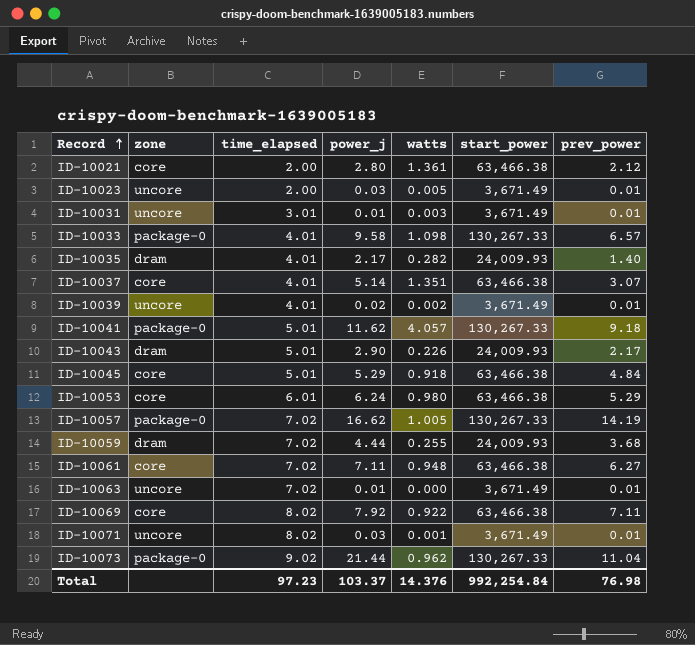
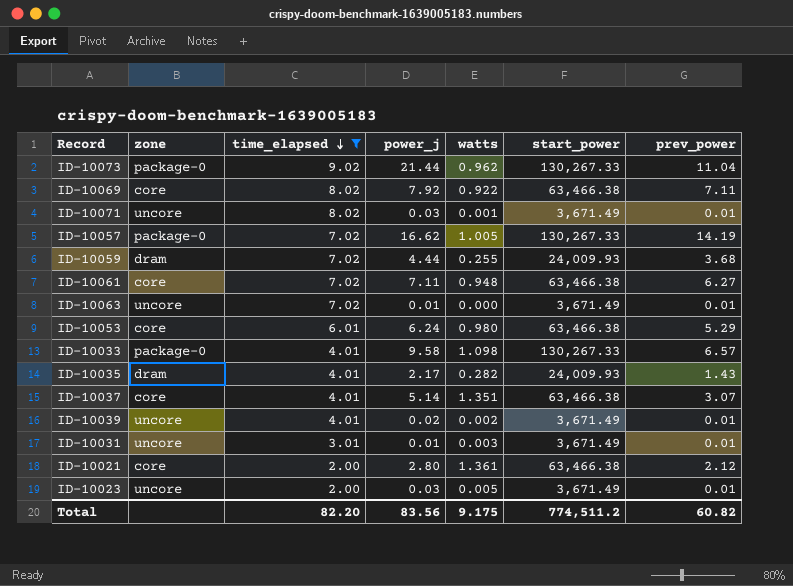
filter: none -> time_elapsed != 5.01
row order: Record ascending -> time_elapsed descending
ID-10035 | prev_power: 1.40 -> 1.43
Total | time_elapsed: 97.23 -> 82.20
Total | power_j: 103.37 -> 83.56
Total | watts: 14.376 -> 9.175
Total | start_power: 992,254.84 -> 774,511.2
Total | prev_power: 76.98 -> 60.82

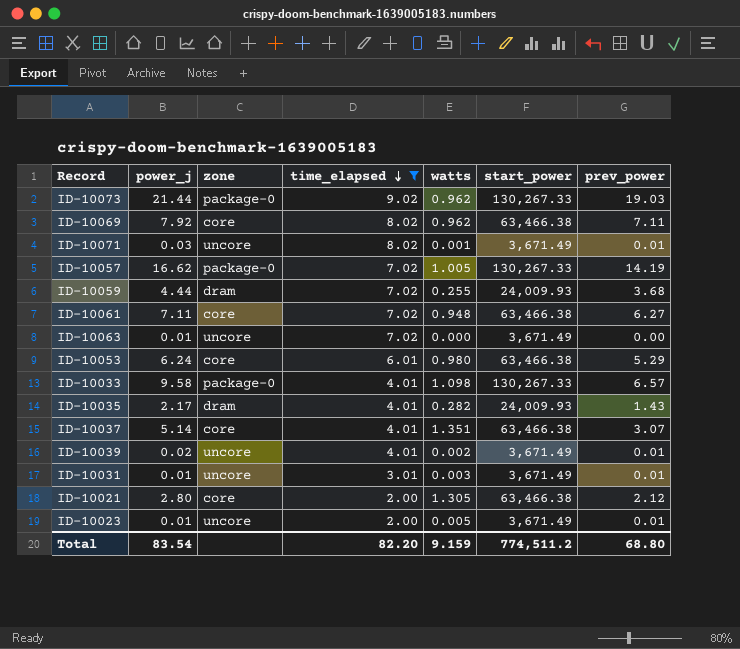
column power_j | position: 4 -> 2
ID-10073 | prev_power: 11.04 -> 19.03
ID-10069 | watts: 0.922 -> 0.962
ID-10063 | prev_power: 0.01 -> 0.00
ID-10021 | watts: 1.361 -> 1.305
ID-10023 | power_j: 0.03 -> 0.01
Total | power_j: 83.56 -> 83.54
Total | watts: 9.175 -> 9.159
Total | prev_power: 60.82 -> 68.80

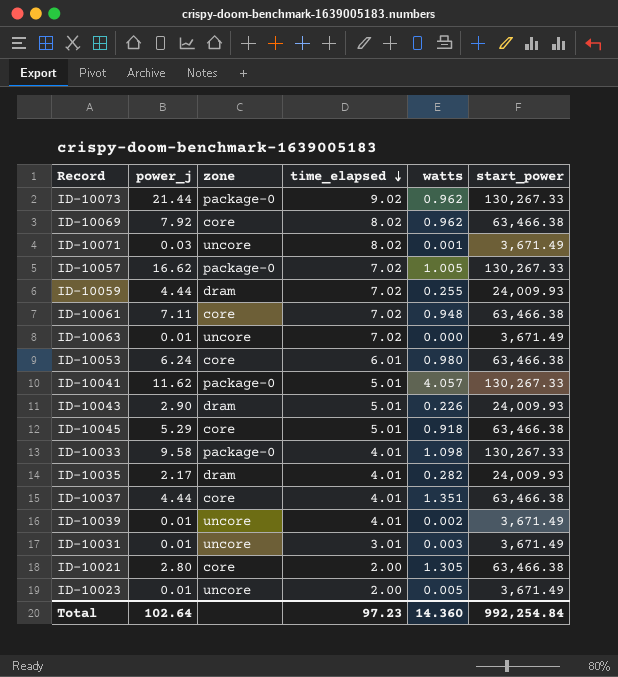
filter: time_elapsed != 5.01 -> none
column prev_power | position: 7 -> none
ID-10037 | power_j: 5.14 -> 4.44
ID-10039 | power_j: 0.02 -> 0.01
Total | power_j: 83.54 -> 102.64
Total | time_elapsed: 82.20 -> 97.23
Total | watts: 9.159 -> 14.360
Total | start_power: 774,511.2 -> 992,254.84

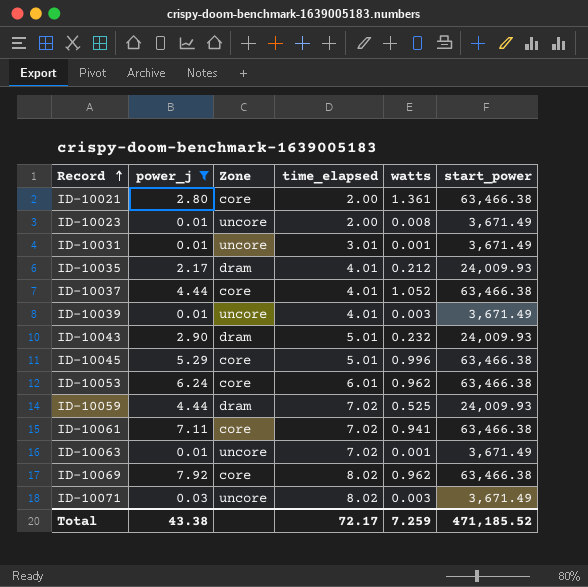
filter: none -> power_j <= 7.92
row order: time_elapsed descending -> Record ascending
column name: zone -> Zone
ID-10021 | watts: 1.305 -> 1.361
ID-10023 | watts: 0.005 -> 0.008
ID-10031 | watts: 0.003 -> 0.001
ID-10035 | watts: 0.282 -> 0.212
ID-10037 | watts: 1.351 -> 1.052
ID-10039 | watts: 0.002 -> 0.003
ID-10043 | watts: 0.226 -> 0.232
ID-10045 | watts: 0.918 -> 0.996
ID-10053 | watts: 0.980 -> 0.962
ID-10059 | watts: 0.255 -> 0.525
ID-10061 | watts: 0.948 -> 0.941
ID-10063 | watts: 0.000 -> 0.001
ID-10071 | watts: 0.001 -> 0.003
Total | power_j: 102.64 -> 43.38
Total | time_elapsed: 97.23 -> 72.17
Total | watts: 14.360 -> 7.259
Total | start_power: 992,254.84 -> 471,185.52

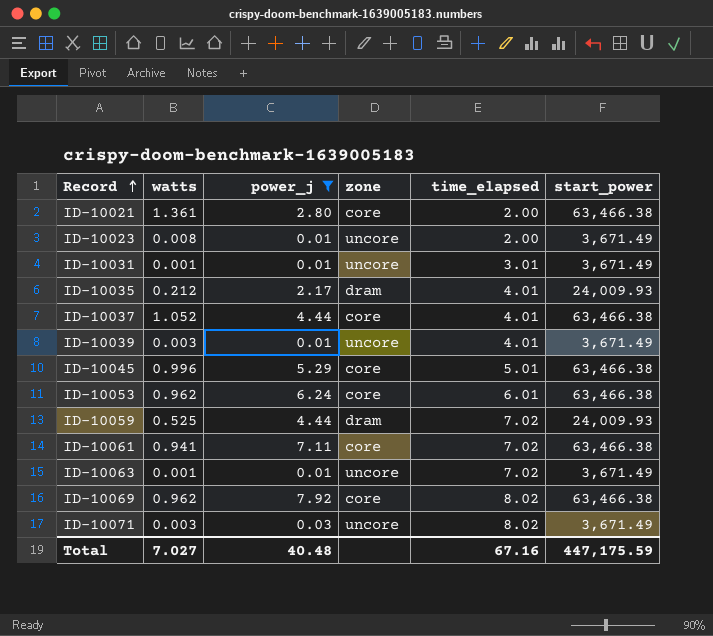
column watts | position: 5 -> 2
column name: Zone -> zone
row ID-10043: 2.90 | dram | 5.01 | 0.232 | 24,009.93 -> none
Total | watts: 7.259 -> 7.027
Total | power_j: 43.38 -> 40.48
Total | time_elapsed: 72.17 -> 67.16
Total | start_power: 471,185.52 -> 447,175.59

